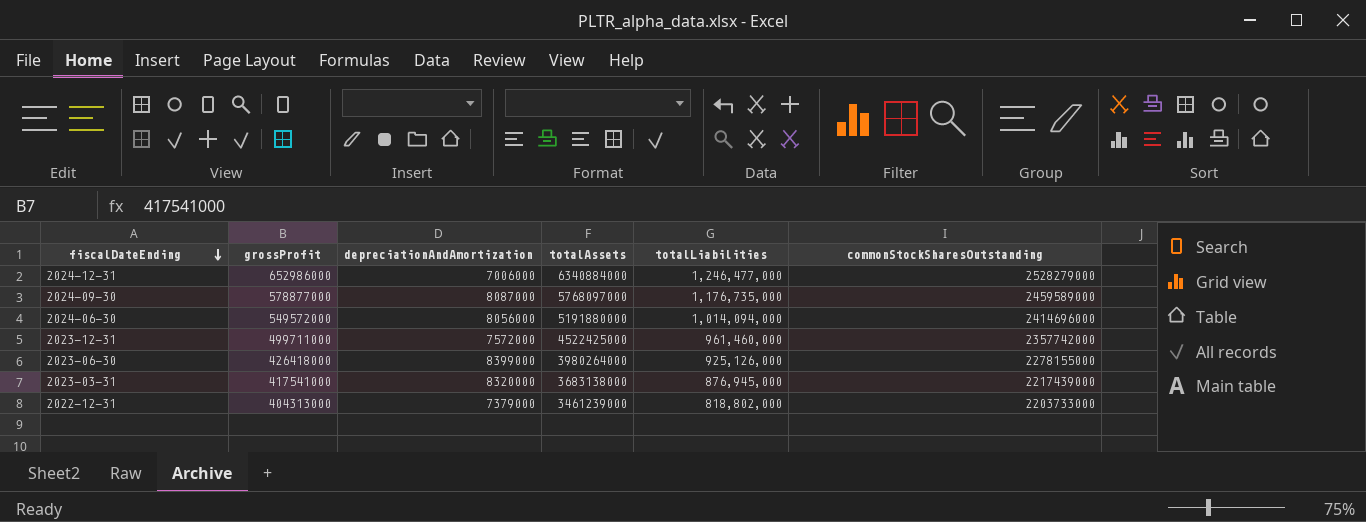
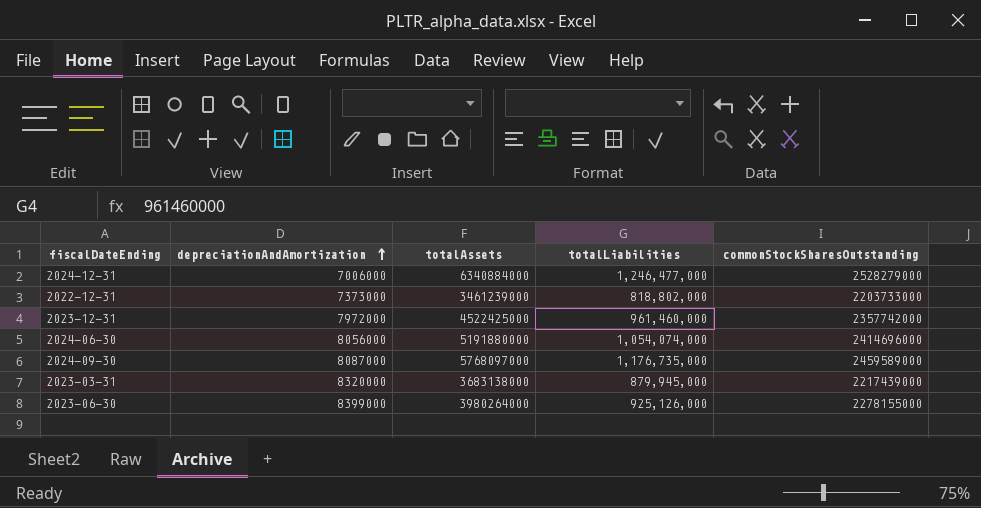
row order: fiscalDateEnding descending -> depreciationAndAmortization ascending
column grossProfit | position: 2 -> none
2022-12-31 | depreciationAndAmortization: 7379000 -> 7373000
2023-12-31 | depreciationAndAmortization: 7572000 -> 7972000
2024-06-30 | totalLiabilities: 1,014,094,000 -> 1,054,074,000
2023-03-31 | totalLiabilities: 876,945,000 -> 879,945,000

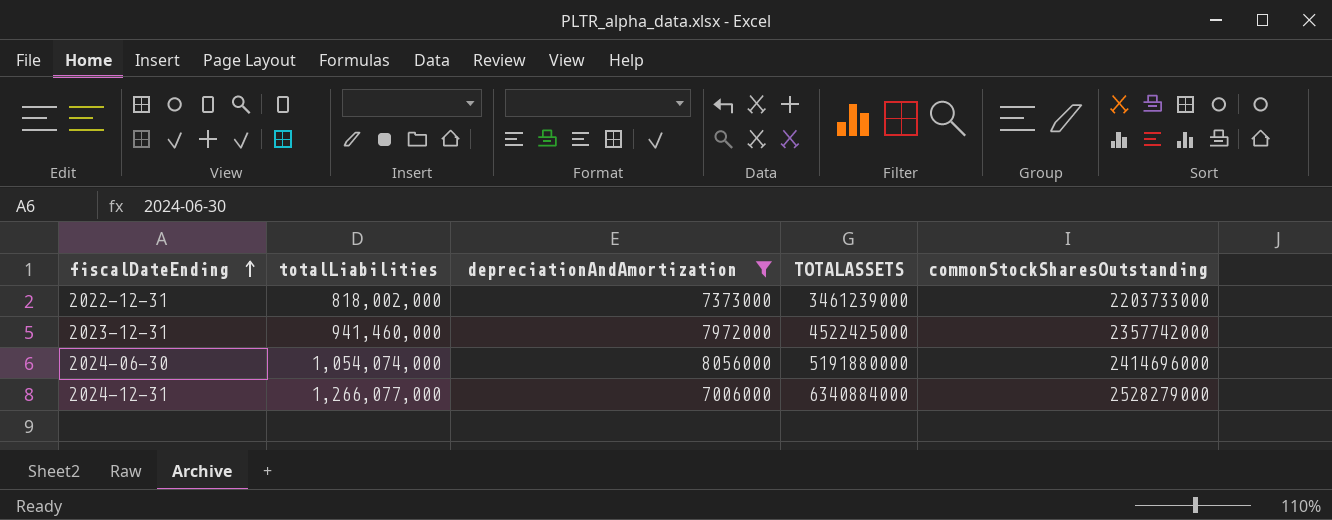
filter: none -> depreciationAndAmortization <= 8056000
row order: depreciationAndAmortization ascending -> fiscalDateEnding ascending
column totalLiabilities | position: 4 -> 2
column name: totalAssets -> TOTALASSETS
2022-12-31 | totalLiabilities: 818,802,000 -> 818,002,000
2023-12-31 | totalLiabilities: 961,460,000 -> 941,460,000
2024-12-31 | totalLiabilities: 1,246,477,000 -> 1,266,077,000

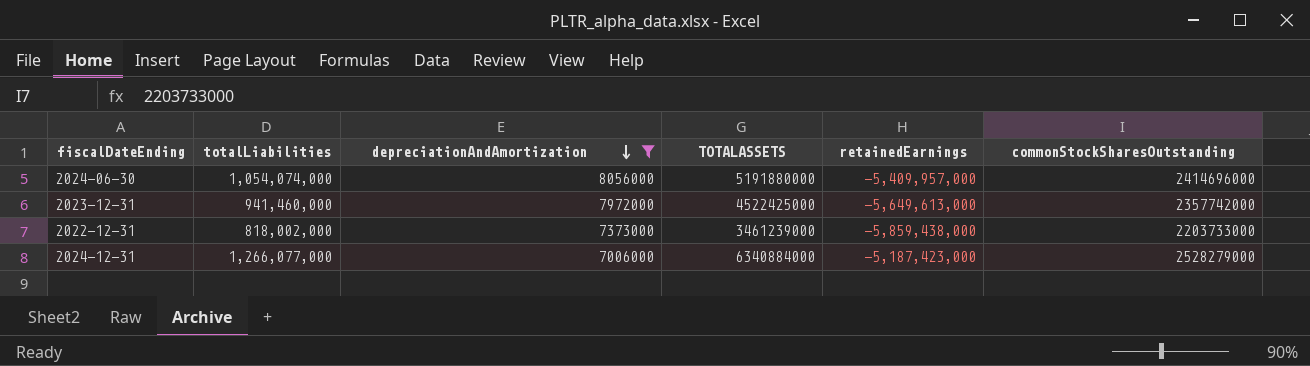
row order: fiscalDateEnding ascending -> depreciationAndAmortization descending
column retainedEarnings | position: none -> 5

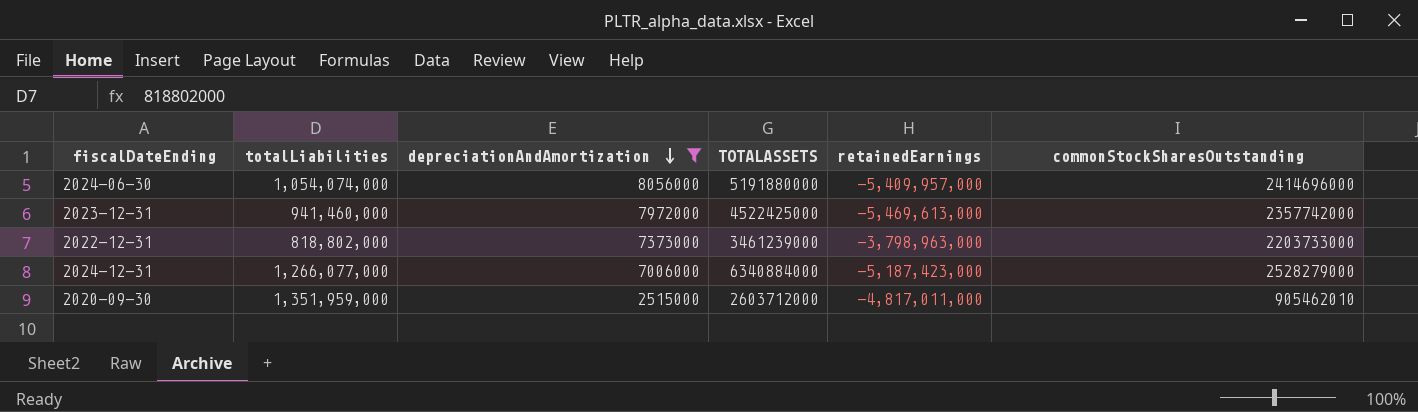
2023-12-31 | retainedEarnings: -5,649,613,000 -> -5,469,613,000
2022-12-31 | totalLiabilities: 818,002,000 -> 818,802,000
2022-12-31 | retainedEarnings: -5,859,438,000 -> -3,798,963,000
row 2020-09-30: none -> 1,351,959,000 | 2515000 | 2603712000 | -4,817,011,000 | 905462010

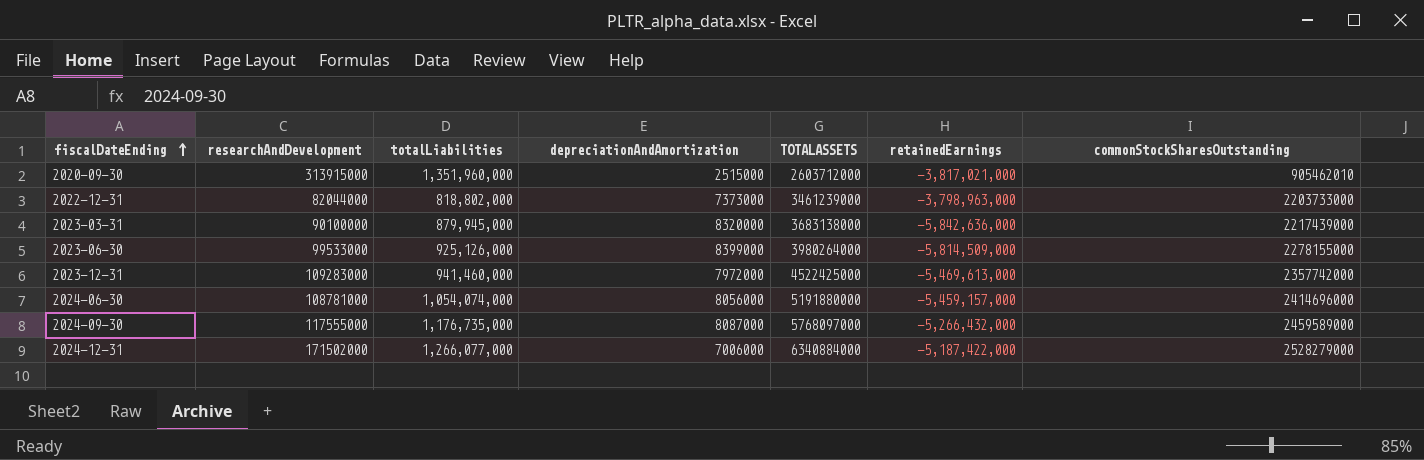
filter: depreciationAndAmortization <= 8056000 -> none
row order: depreciationAndAmortization descending -> fiscalDateEnding ascending
column researchAndDevelopment | position: none -> 2
2020-09-30 | totalLiabilities: 1,351,959,000 -> 1,351,960,000
2020-09-30 | retainedEarnings: -4,817,011,000 -> -3,817,021,000
2024-06-30 | retainedEarnings: -5,409,957,000 -> -5,459,157,000
2024-12-31 | retainedEarnings: -5,187,423,000 -> -5,187,422,000

